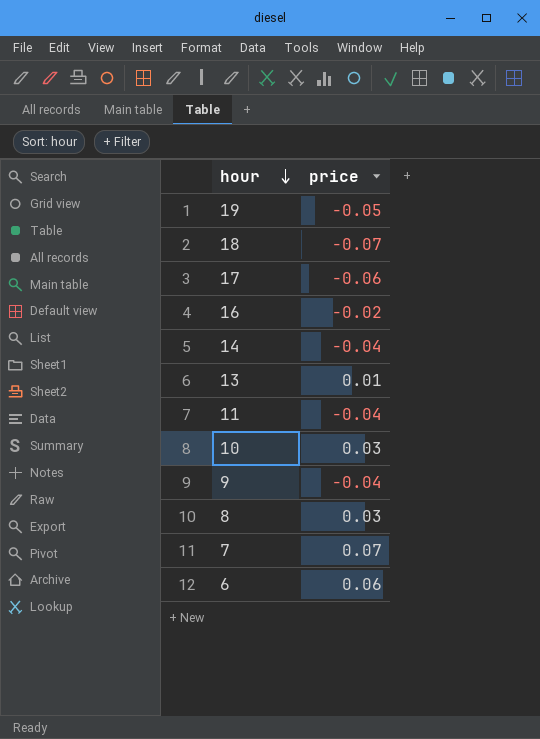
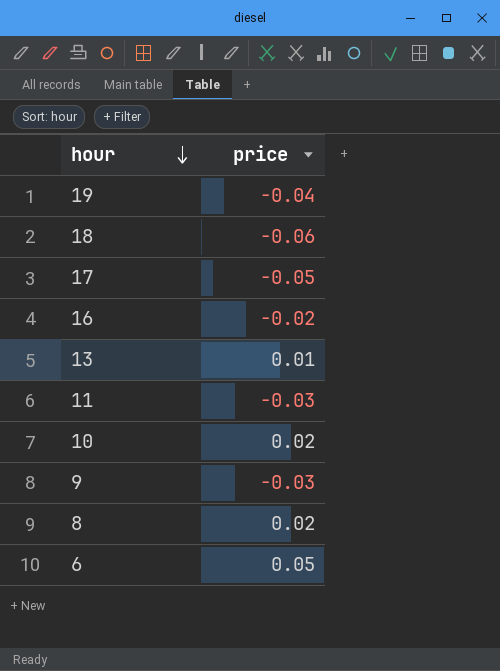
row 14: -0.04 -> none
row 7: 0.07 -> none
19 | price: -0.05 -> -0.04
18 | price: -0.07 -> -0.06
17 | price: -0.06 -> -0.05
11 | price: -0.04 -> -0.03
10 | price: 0.03 -> 0.02
9 | price: -0.04 -> -0.03
8 | price: 0.03 -> 0.02
6 | price: 0.06 -> 0.05

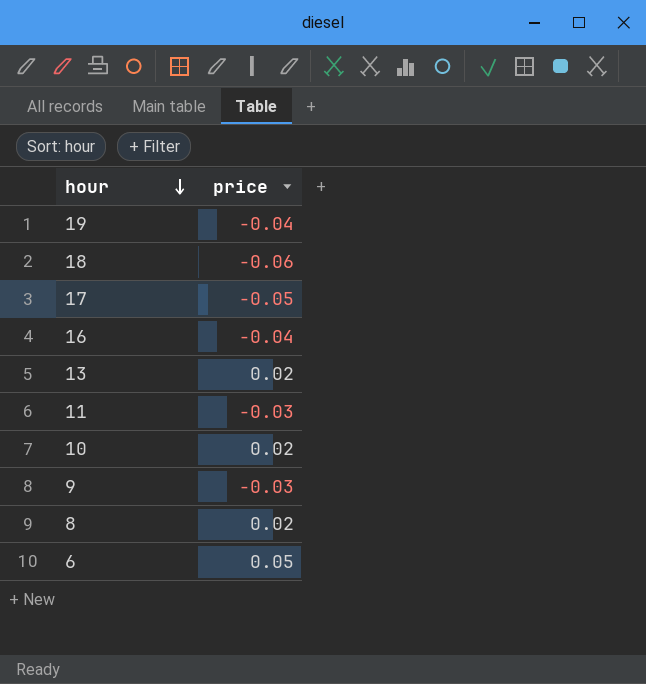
16 | price: -0.02 -> -0.04
13 | price: 0.01 -> 0.02

